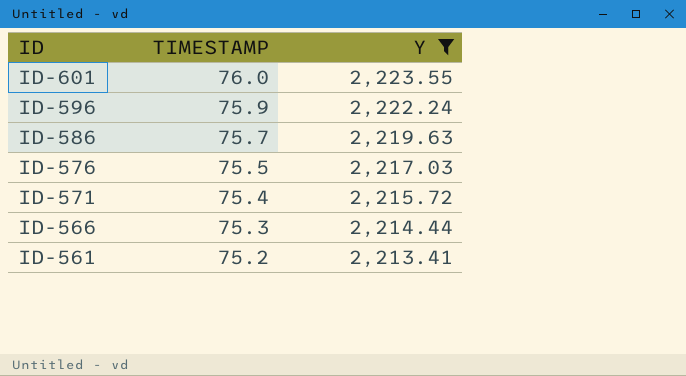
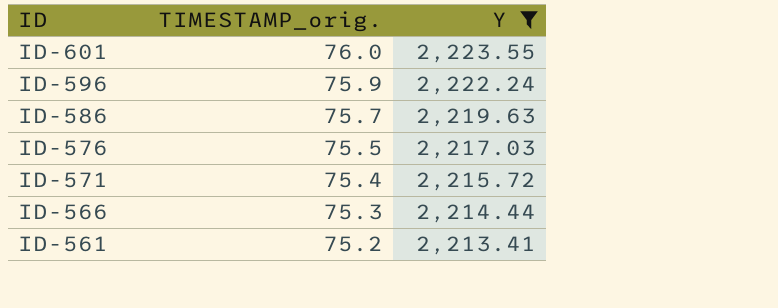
column name: TIMESTAMP -> TIMESTAMP_orig.

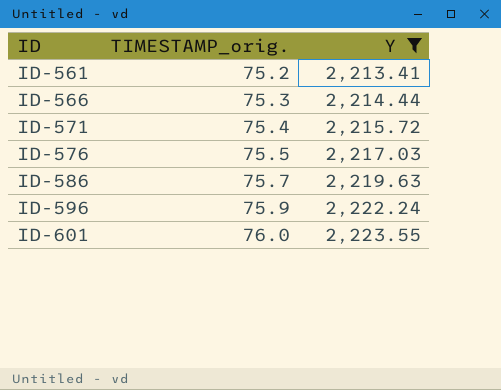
row order: ID descending -> ID ascending

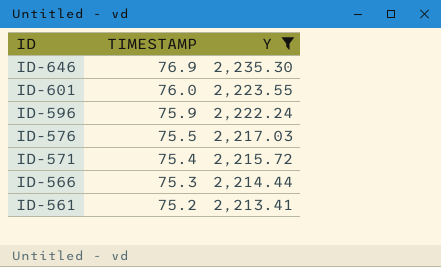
row order: ID ascending -> ID descending
column name: TIMESTAMP_orig. -> TIMESTAMP
row ID-586: 75.7 | 2,219.63 -> none
row ID-646: none -> 76.9 | 2,235.30

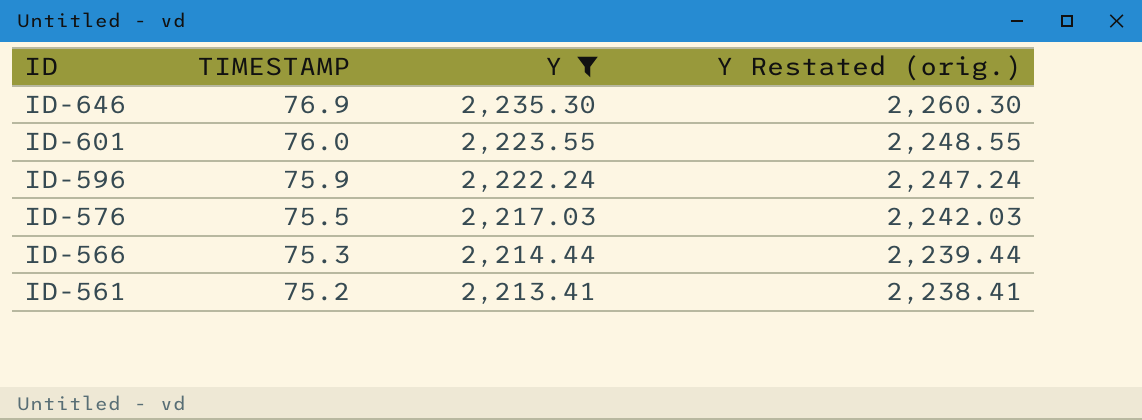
column Y Restated (orig.) | formula: none -> [Y] + 25
row ID-571: 75.4 | 2,215.72 -> none

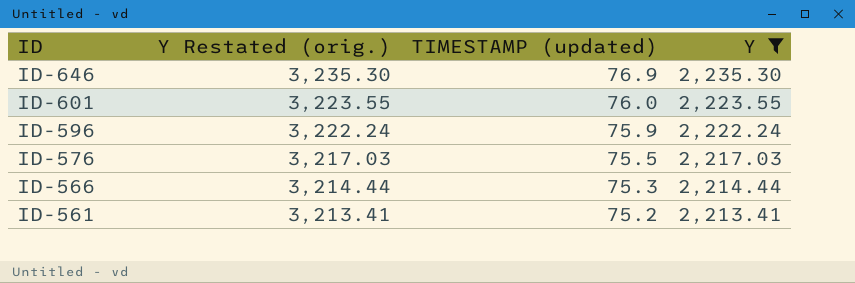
column Y Restated (orig.) | formula: [Y] + 25 -> [Y] + 1000
column Y Restated (orig.) | position: 4 -> 2
column name: TIMESTAMP -> TIMESTAMP (updated)

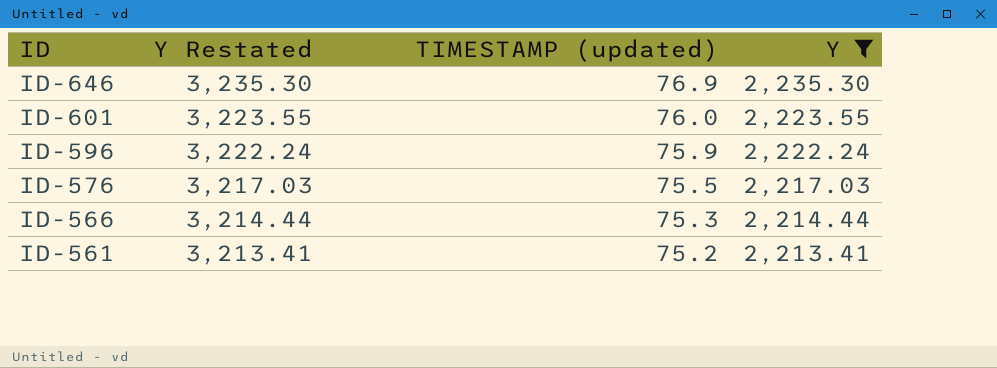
column name: Y Restated (orig.) -> Y Restated

